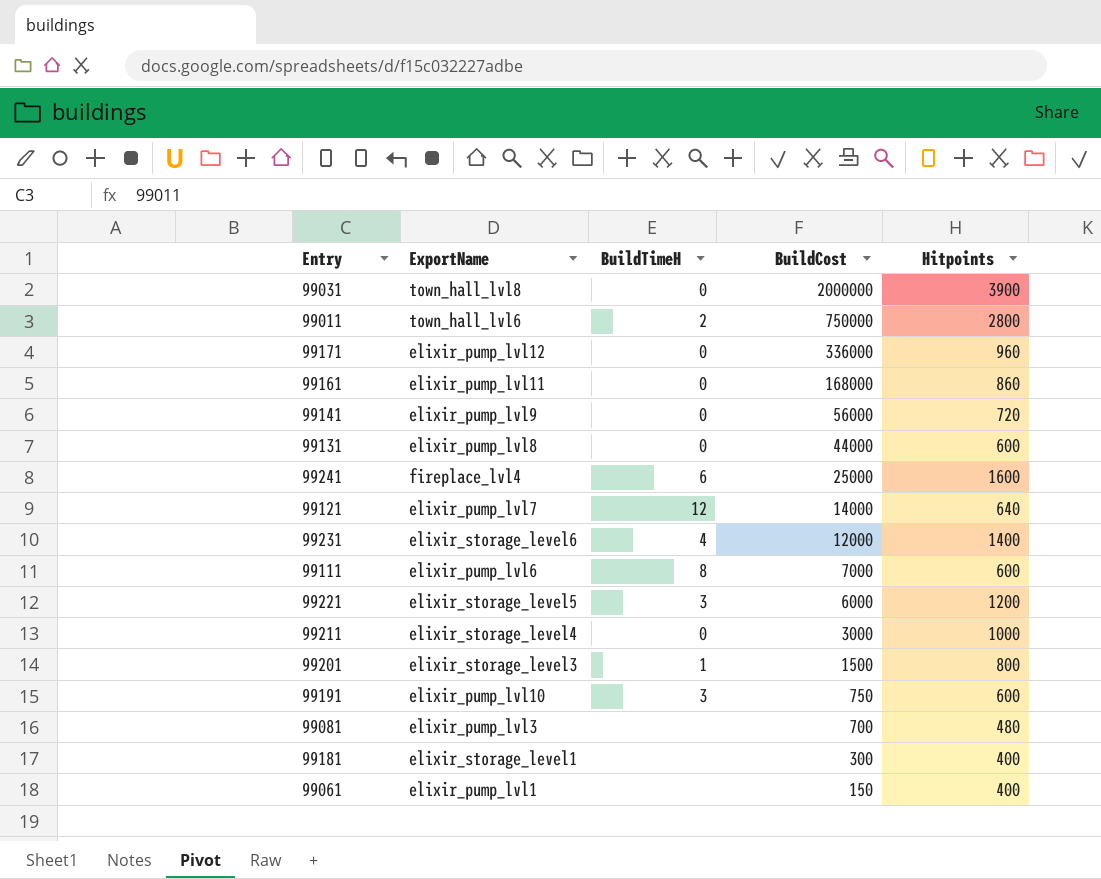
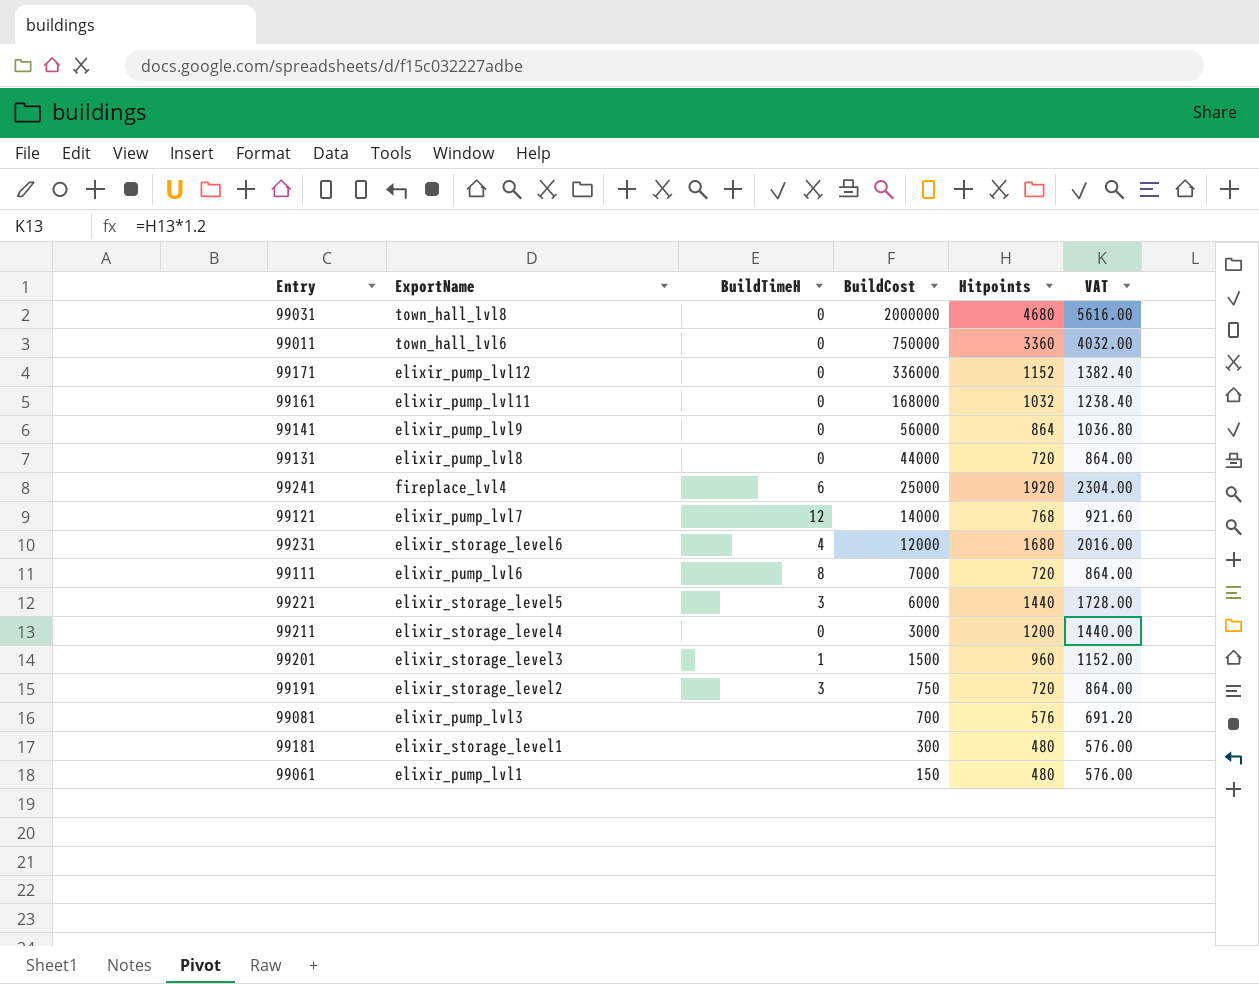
column VAT | formula: none -> [Hitpoints] * 1.2
99031 | Hitpoints: 3900 -> 4680
99011 | BuildTimeH: 2 -> 0
99011 | Hitpoints: 2800 -> 3360
99171 | Hitpoints: 960 -> 1152
99161 | Hitpoints: 860 -> 1032
99141 | Hitpoints: 720 -> 864
99131 | Hitpoints: 600 -> 720
99241 | Hitpoints: 1600 -> 1920
99121 | Hitpoints: 640 -> 768
99231 | Hitpoints: 1400 -> 1680
99111 | Hitpoints: 600 -> 720
99221 | Hitpoints: 1200 -> 1440
99211 | Hitpoints: 1000 -> 1200
99201 | Hitpoints: 800 -> 960
99191 | ExportName: elixir_pump_lvl10 -> elixir_storage_level2
99191 | Hitpoints: 600 -> 720
99081 | Hitpoints: 480 -> 576
99181 | Hitpoints: 400 -> 480
99061 | Hitpoints: 400 -> 480

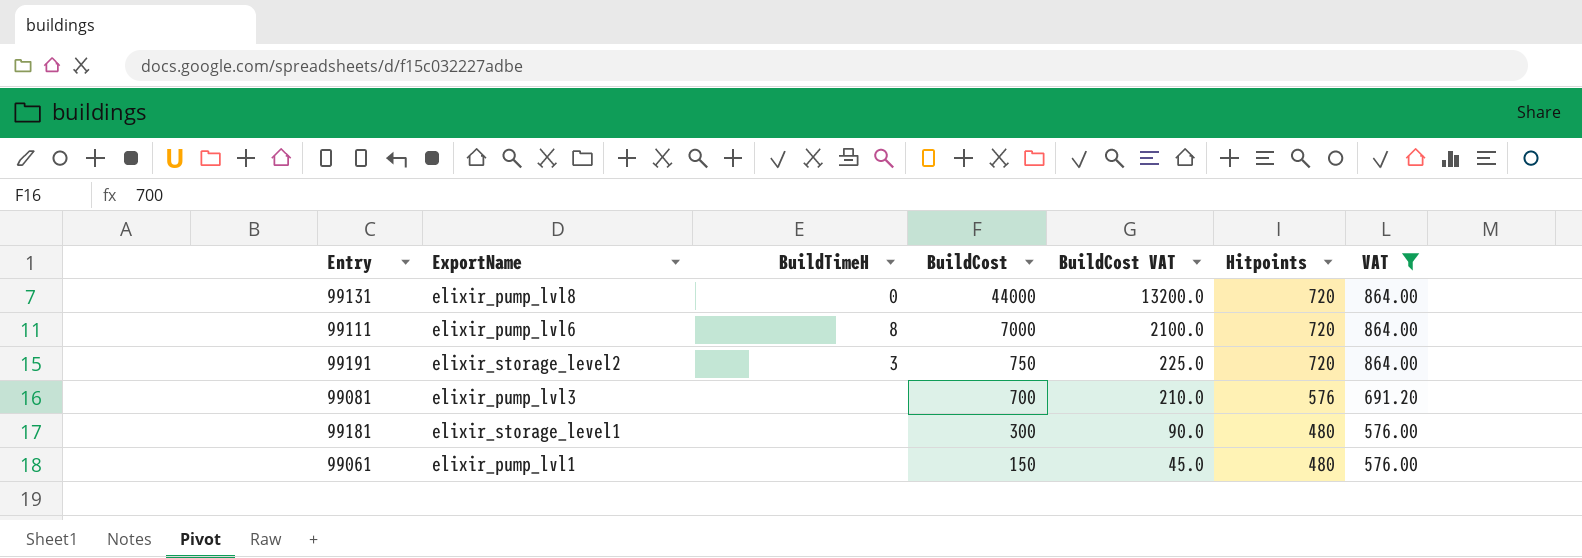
filter: none -> VAT <= 864.00
column BuildCost VAT | formula: none -> [BuildCost] * 0.3

